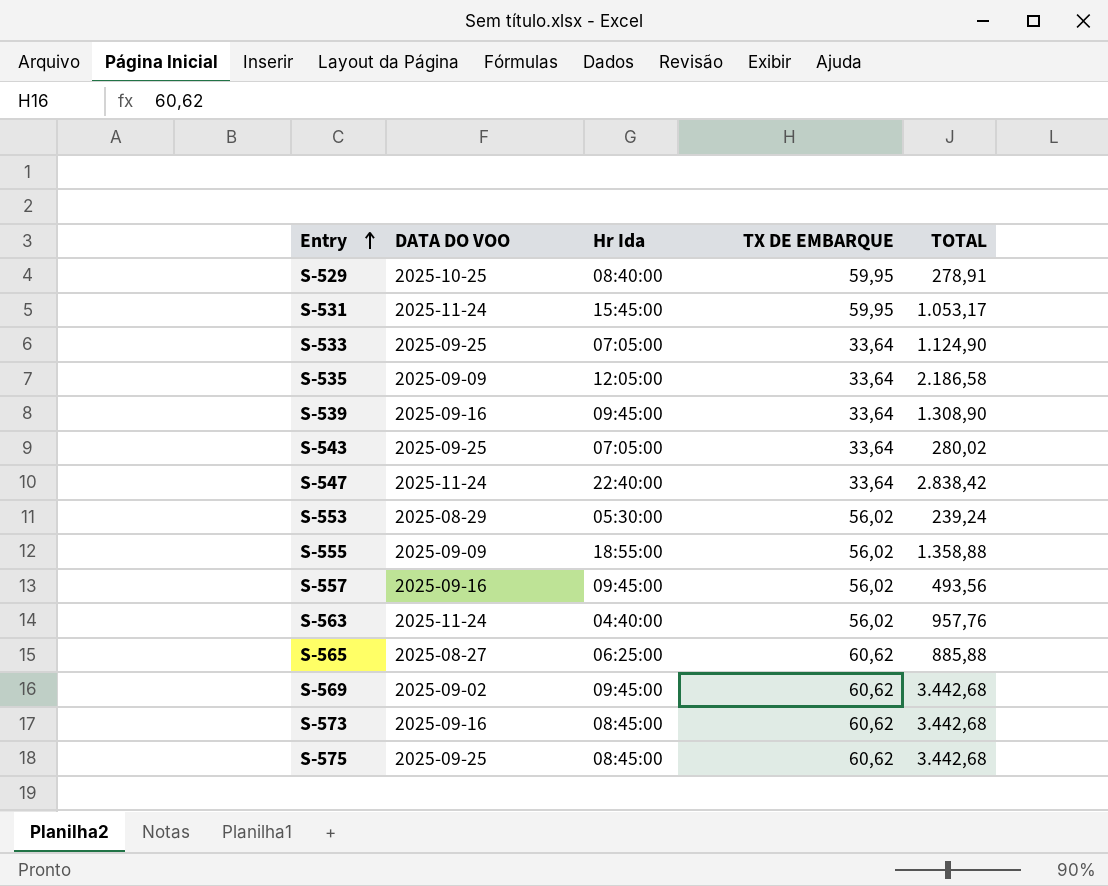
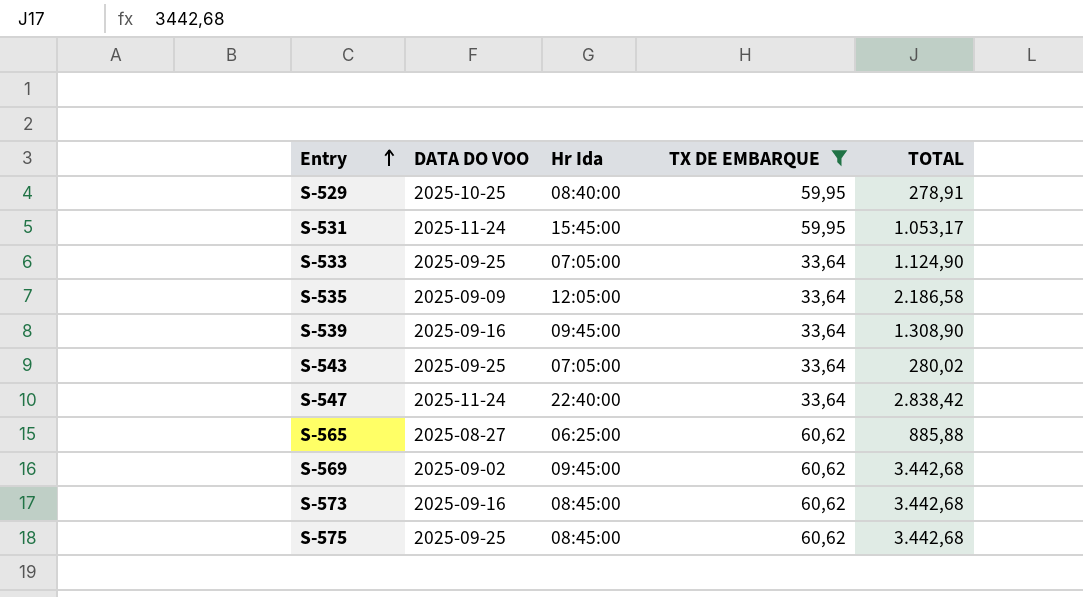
filter: none -> TX DE EMBARQUE != 56,02

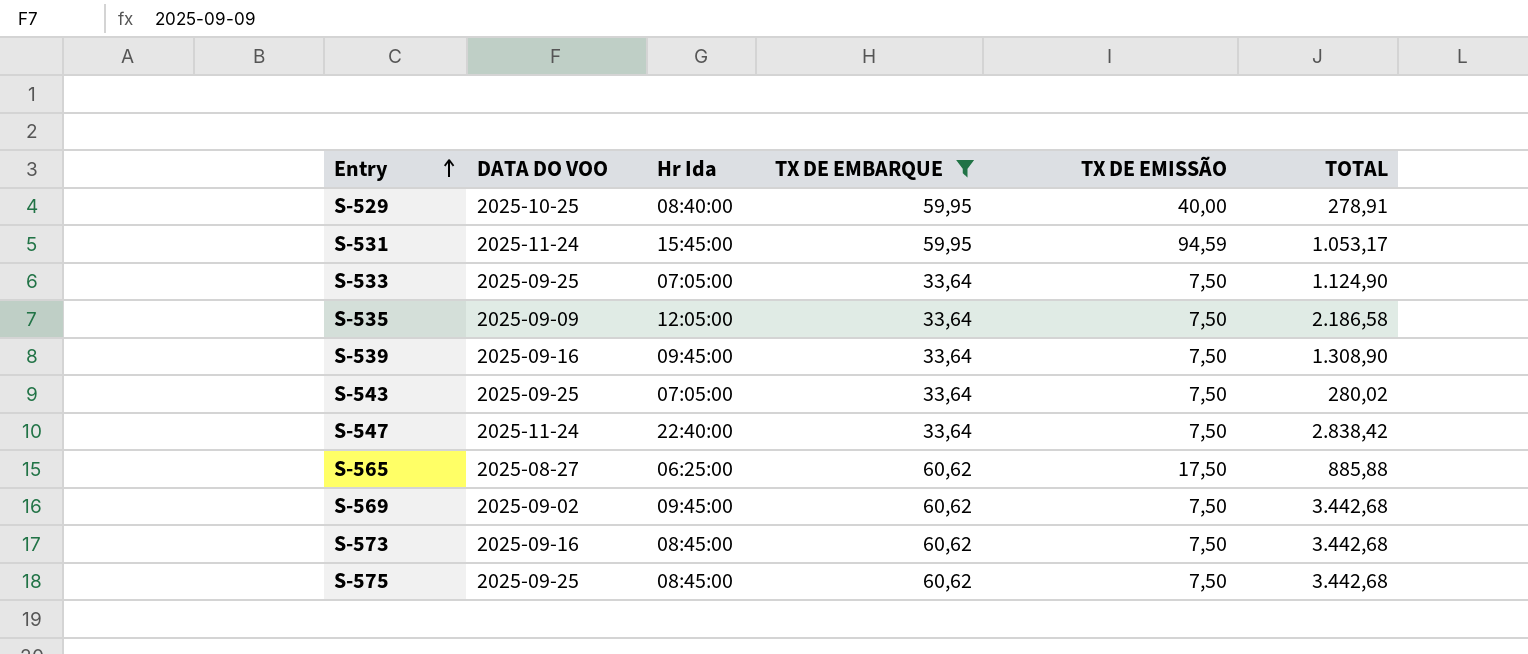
column TX DE EMISSÃO | position: none -> 5

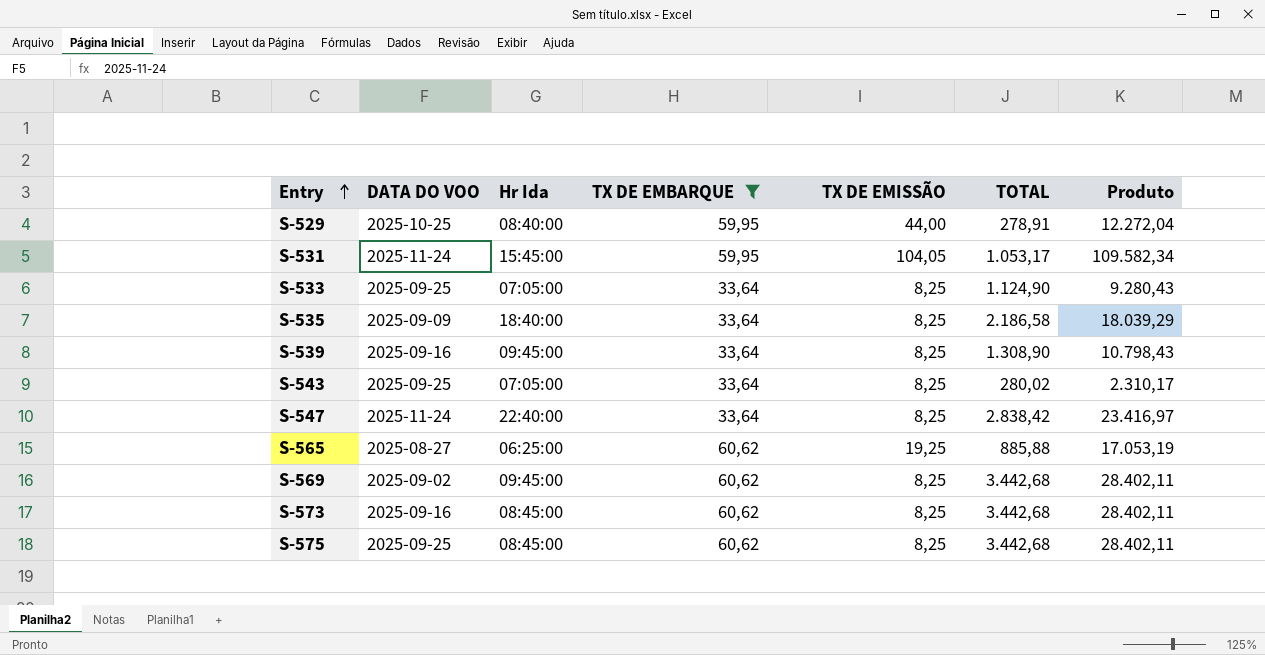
column Produto | formula: none -> [TX DE EMISSÃO] * [TOTAL]
S-529 | TX DE EMISSÃO: 40,00 -> 44,00
S-531 | TX DE EMISSÃO: 94,59 -> 104,05
S-533 | TX DE EMISSÃO: 7,50 -> 8,25
S-535 | Hr Ida: 12:05:00 -> 18:40:00
S-535 | TX DE EMISSÃO: 7,50 -> 8,25
S-539 | TX DE EMISSÃO: 7,50 -> 8,25
S-543 | TX DE EMISSÃO: 7,50 -> 8,25
S-547 | TX DE EMISSÃO: 7,50 -> 8,25
S-565 | TX DE EMISSÃO: 17,50 -> 19,25
S-569 | TX DE EMISSÃO: 7,50 -> 8,25
S-573 | TX DE EMISSÃO: 7,50 -> 8,25
S-575 | TX DE EMISSÃO: 7,50 -> 8,25

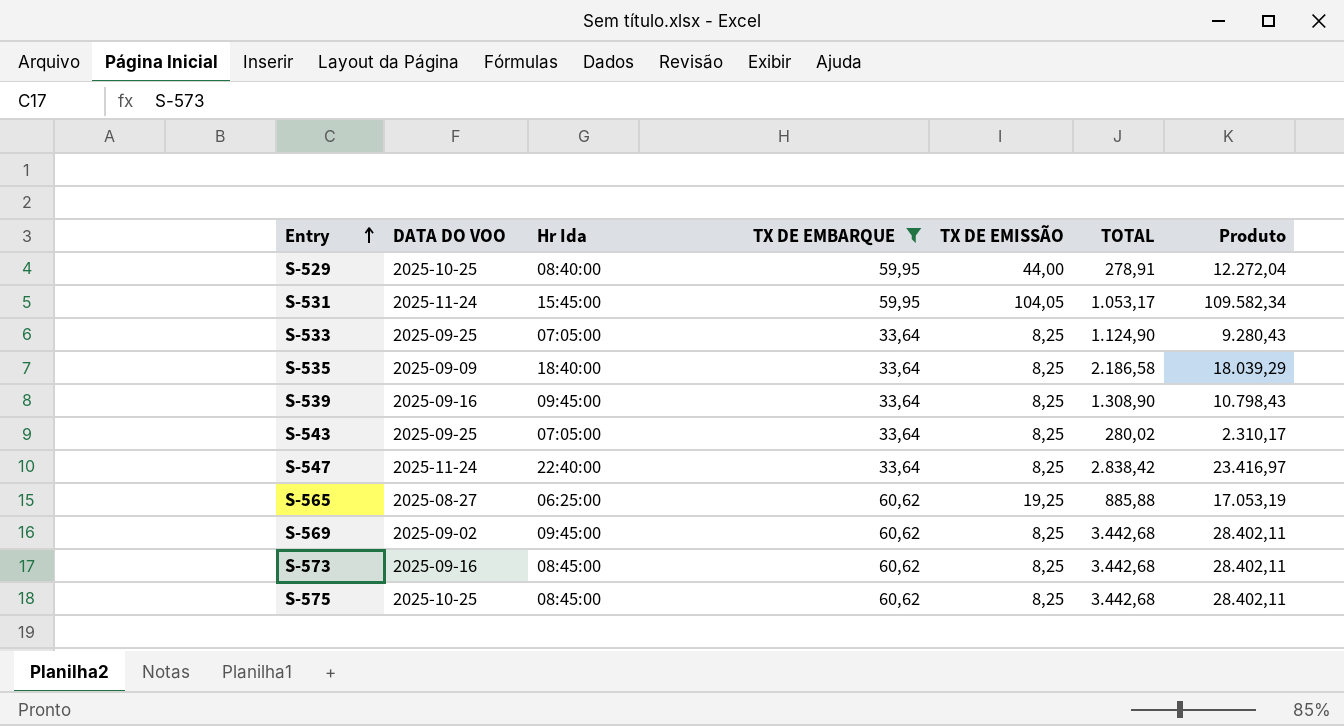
S-575 | DATA DO VOO: 2025-09-25 -> 2025-10-25

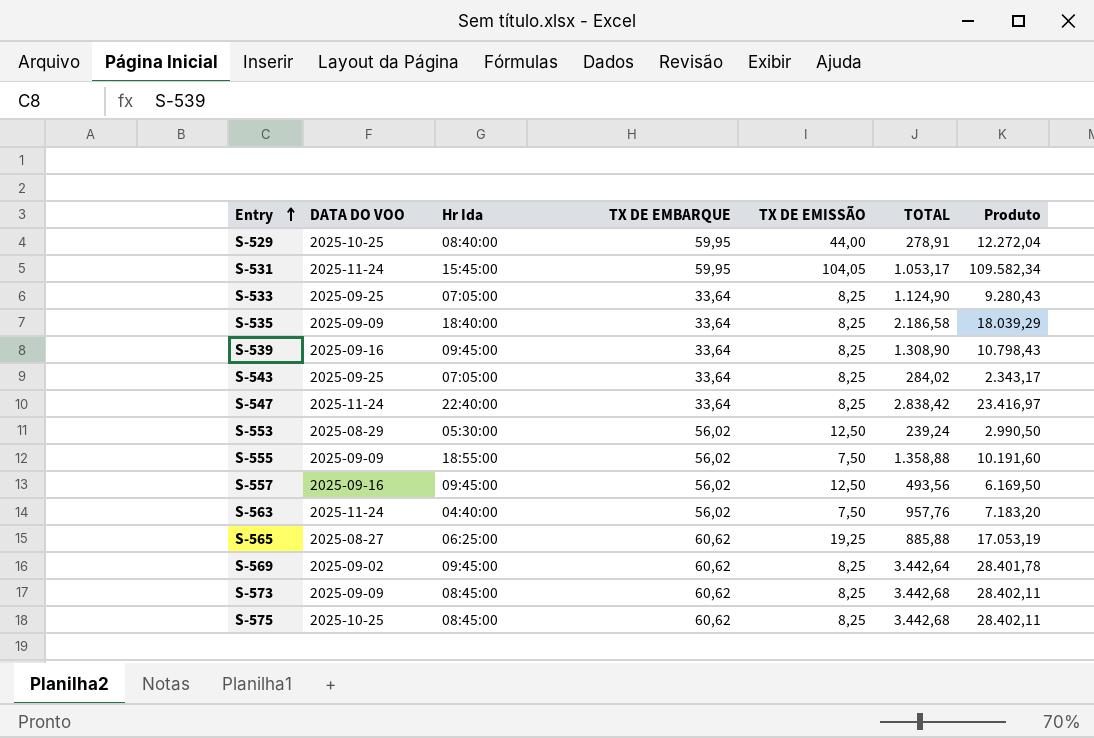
filter: TX DE EMBARQUE != 56,02 -> none
S-543 | TOTAL: 280,02 -> 284,02
S-543 | Produto: 2.310,17 -> 2.343,17
S-569 | TOTAL: 3.442,68 -> 3.442,64
S-569 | Produto: 28.402,11 -> 28.401,78
S-573 | DATA DO VOO: 2025-09-16 -> 2025-09-09

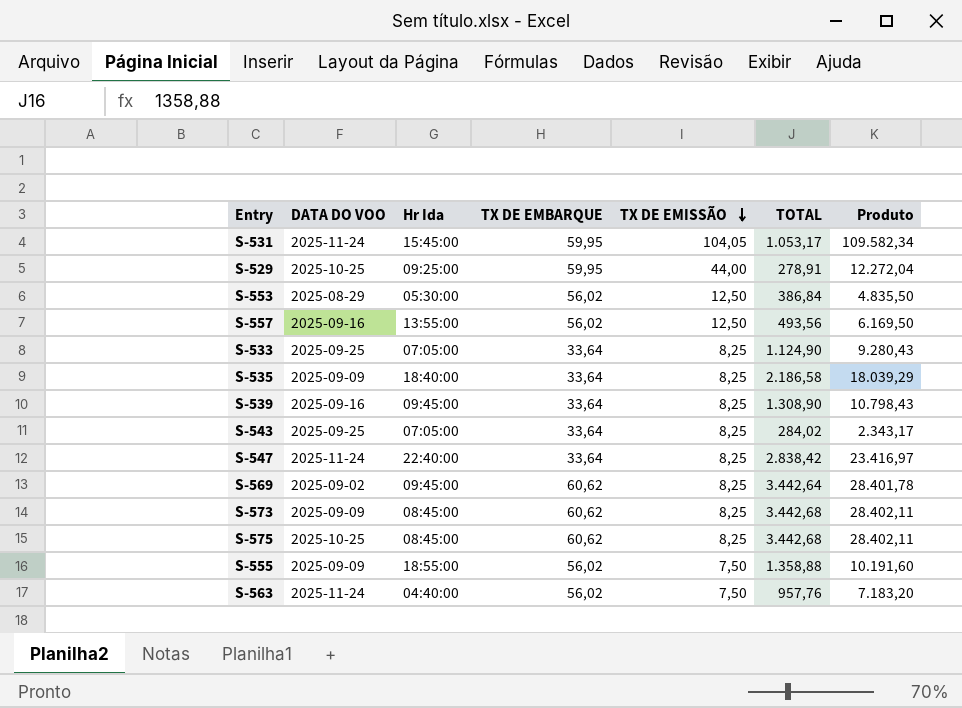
row order: Entry ascending -> TX DE EMISSÃO descending
row S-565: 2025-08-27 | 06:25:00 | 60,62 | 19,25 | 885,88 | 17.053,19 -> none
S-529 | Hr Ida: 08:40:00 -> 09:25:00
S-553 | TOTAL: 239,24 -> 386,84
S-553 | Produto: 2.990,50 -> 4.835,50
S-557 | Hr Ida: 09:45:00 -> 13:55:00

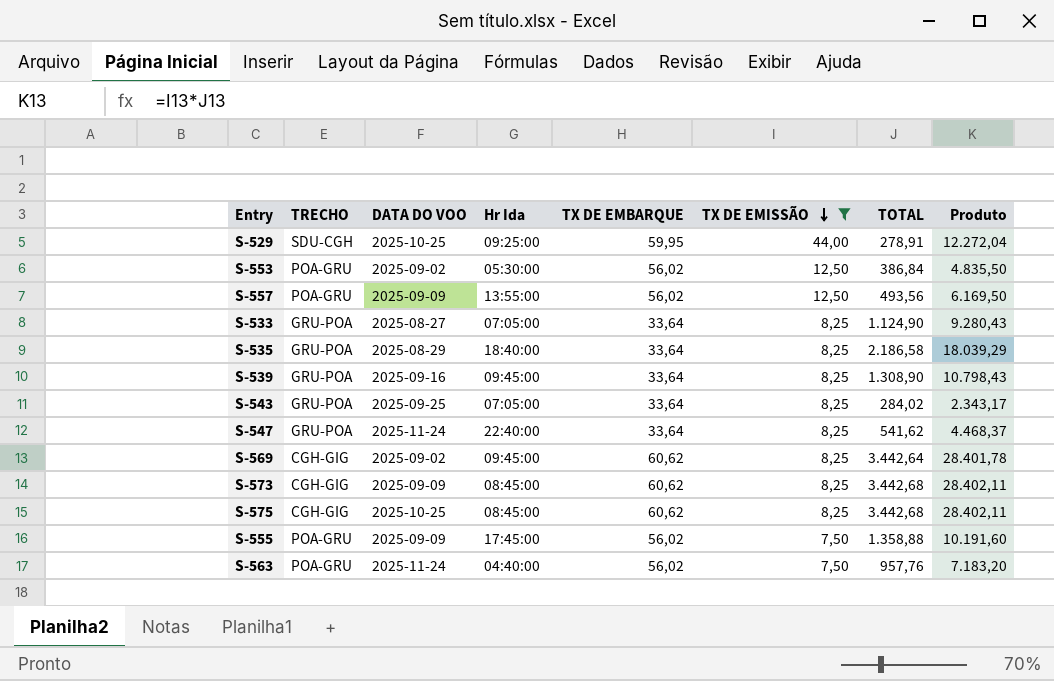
filter: none -> TX DE EMISSÃO != 104,05
column TRECHO | position: none -> 2
S-553 | DATA DO VOO: 2025-08-29 -> 2025-09-02
S-557 | DATA DO VOO: 2025-09-16 -> 2025-09-09
S-533 | DATA DO VOO: 2025-09-25 -> 2025-08-27
S-535 | DATA DO VOO: 2025-09-09 -> 2025-08-29
S-547 | TOTAL: 2.838,42 -> 541,62
S-547 | Produto: 23.416,97 -> 4.468,37
S-555 | Hr Ida: 18:55:00 -> 17:45:00

